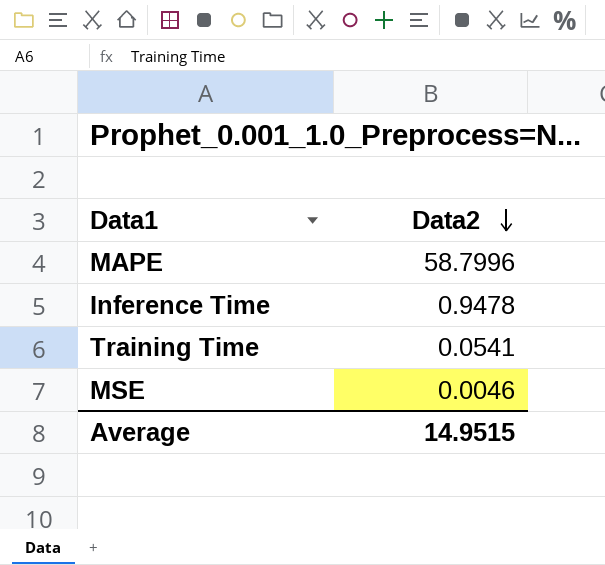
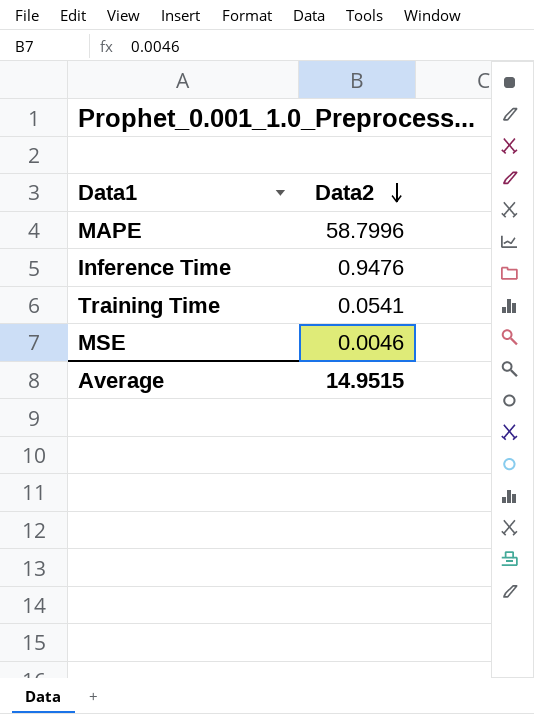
Inference Time | Data2: 0.9478 -> 0.9476

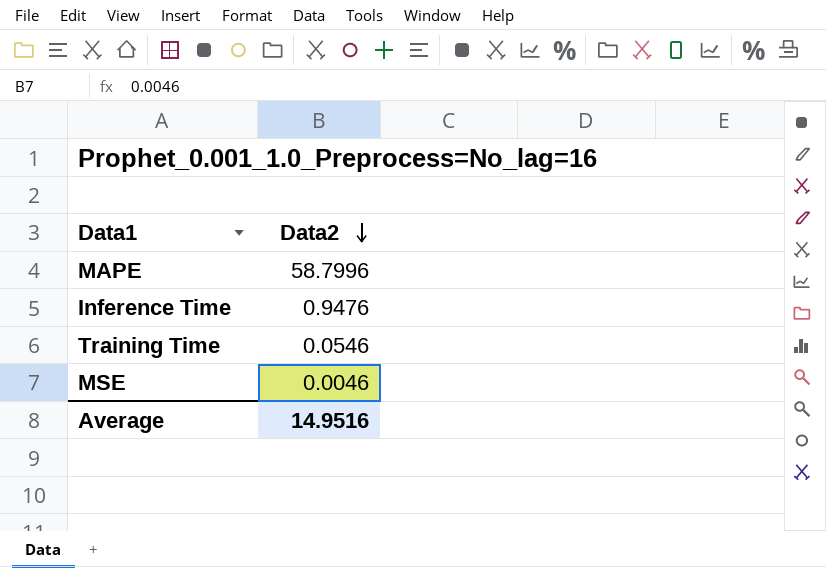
Training Time | Data2: 0.0541 -> 0.0546
Average | Data2: 14.9515 -> 14.9516

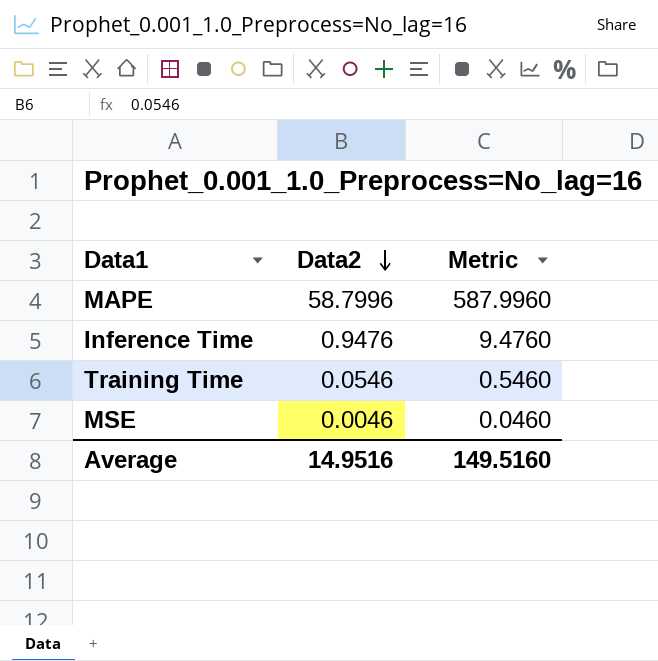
column Metric | formula: none -> [Data2] * 10

